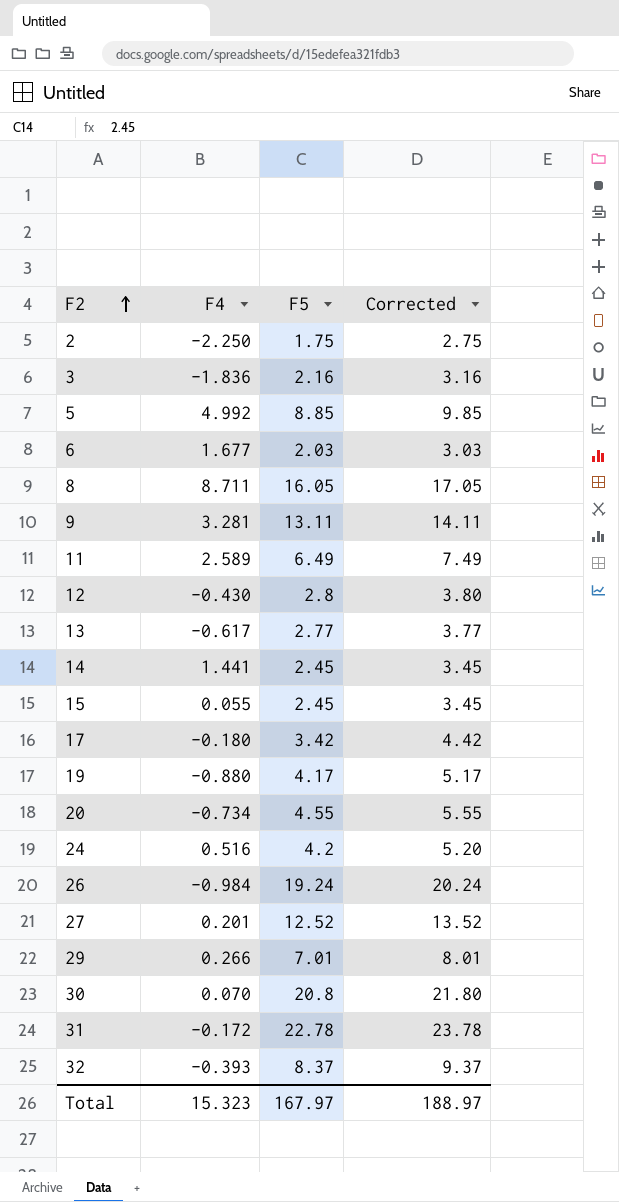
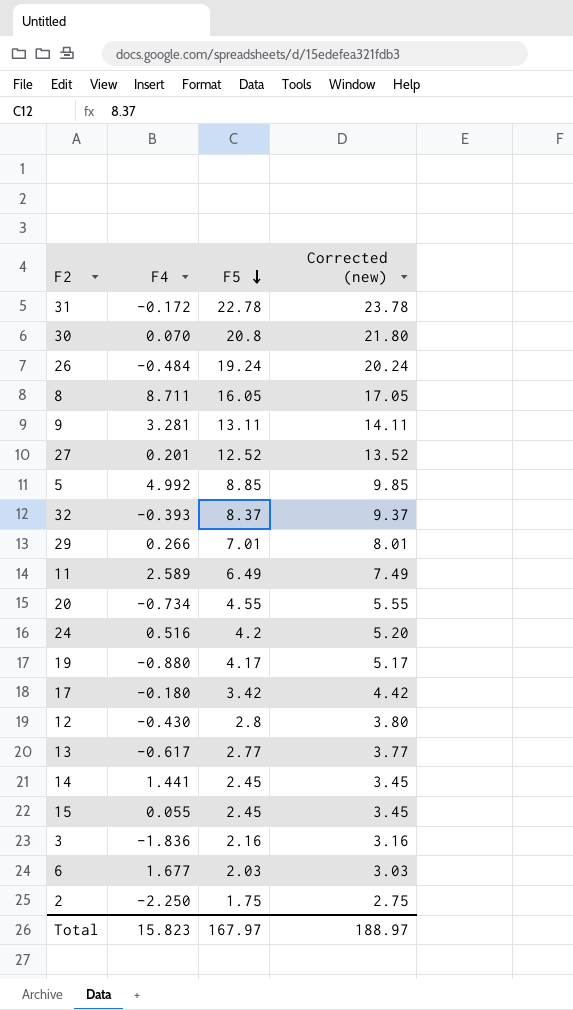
row order: F2 ascending -> F5 descending
column name: Corrected -> Corrected (new)
26 | F4: -0.984 -> -0.484
Total | F4: 15.323 -> 15.823

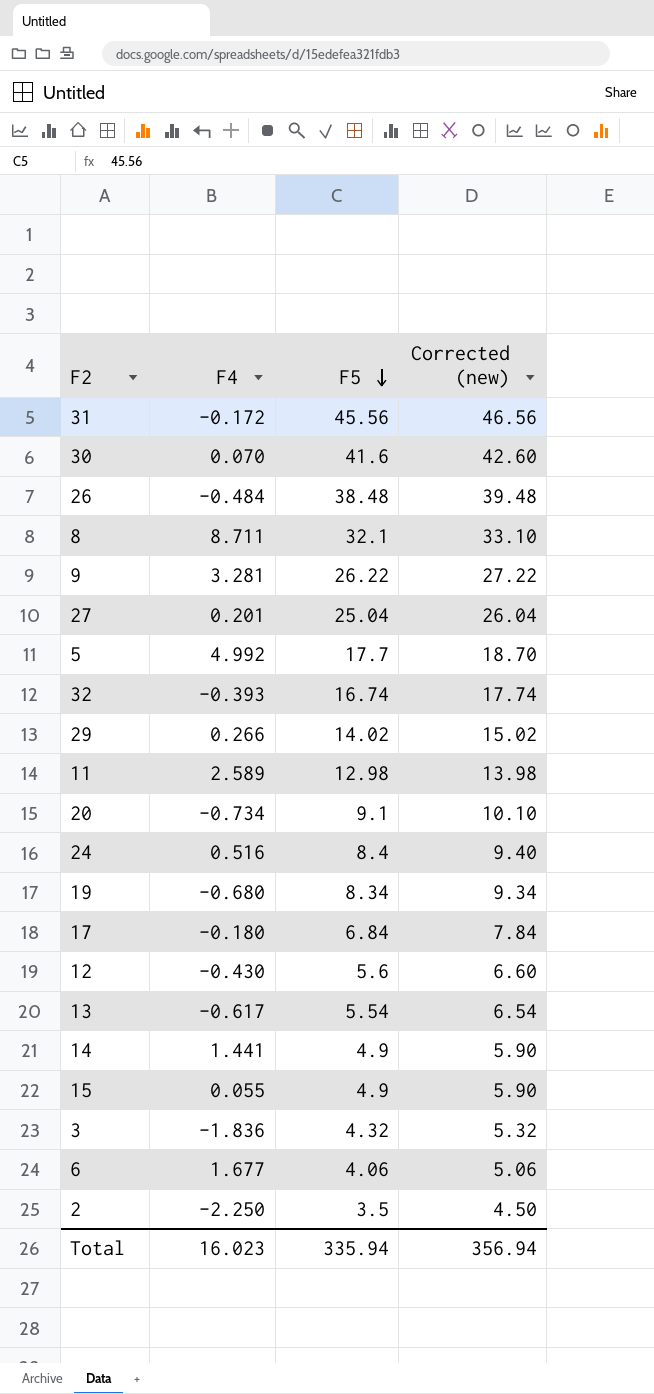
31 | F5: 22.78 -> 45.56
31 | Corrected (new): 23.78 -> 46.56
30 | F5: 20.8 -> 41.6
30 | Corrected (new): 21.80 -> 42.60
26 | F5: 19.24 -> 38.48
26 | Corrected (new): 20.24 -> 39.48
8 | F5: 16.05 -> 32.1
8 | Corrected (new): 17.05 -> 33.10
9 | F5: 13.11 -> 26.22
9 | Corrected (new): 14.11 -> 27.22
27 | F5: 12.52 -> 25.04
27 | Corrected (new): 13.52 -> 26.04
5 | F5: 8.85 -> 17.7
5 | Corrected (new): 9.85 -> 18.70
32 | F5: 8.37 -> 16.74
32 | Corrected (new): 9.37 -> 17.74
29 | F5: 7.01 -> 14.02
29 | Corrected (new): 8.01 -> 15.02
11 | F5: 6.49 -> 12.98
11 | Corrected (new): 7.49 -> 13.98
20 | F5: 4.55 -> 9.1
20 | Corrected (new): 5.55 -> 10.10
24 | F5: 4.2 -> 8.4
24 | Corrected (new): 5.20 -> 9.40
19 | F4: -0.880 -> -0.680
19 | F5: 4.17 -> 8.34
19 | Corrected (new): 5.17 -> 9.34
17 | F5: 3.42 -> 6.84
17 | Corrected (new): 4.42 -> 7.84
12 | F5: 2.8 -> 5.6
12 | Corrected (new): 3.80 -> 6.60
13 | F5: 2.77 -> 5.54
13 | Corrected (new): 3.77 -> 6.54
14 | F5: 2.45 -> 4.9
14 | Corrected (new): 3.45 -> 5.90
15 | F5: 2.45 -> 4.9
15 | Corrected (new): 3.45 -> 5.90
3 | F5: 2.16 -> 4.32
3 | Corrected (new): 3.16 -> 5.32
6 | F5: 2.03 -> 4.06
6 | Corrected (new): 3.03 -> 5.06
2 | F5: 1.75 -> 3.5
2 | Corrected (new): 2.75 -> 4.50
Total | F4: 15.823 -> 16.023
Total | F5: 167.97 -> 335.94
Total | Corrected (new): 188.97 -> 356.94

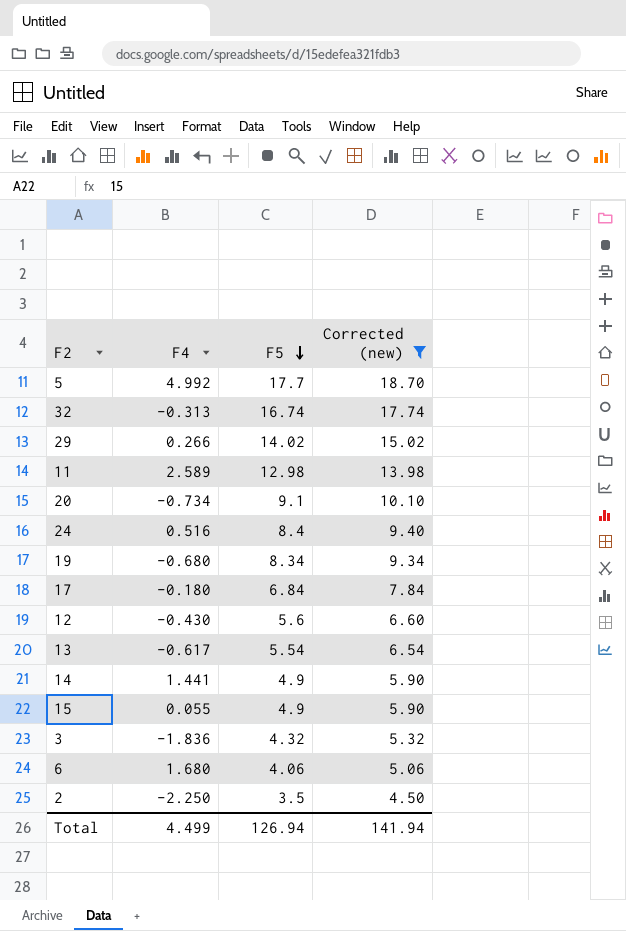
filter: none -> Corrected (new) <= 18.70
32 | F4: -0.393 -> -0.313
6 | F4: 1.677 -> 1.680
Total | F4: 16.023 -> 4.499
Total | F5: 335.94 -> 126.94
Total | Corrected (new): 356.94 -> 141.94

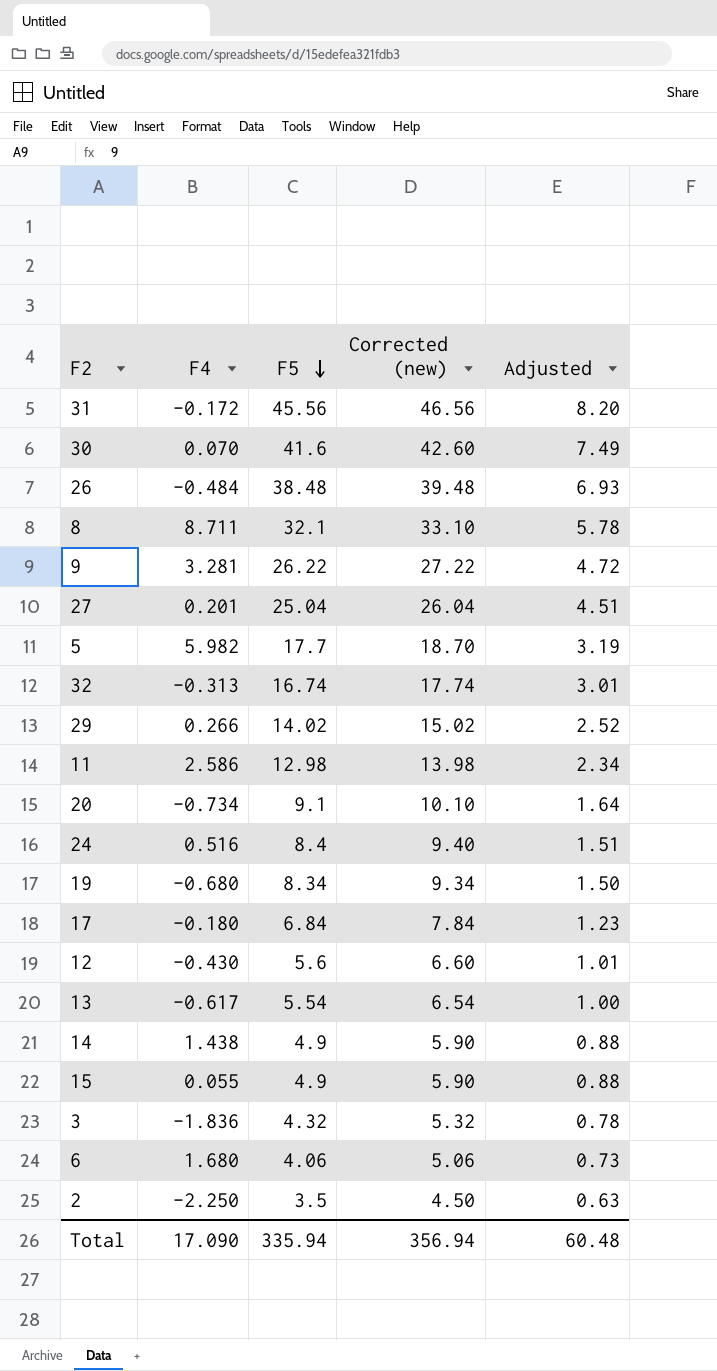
filter: Corrected (new) <= 18.70 -> none
column Adjusted | formula: none -> [F5] * 0.18
5 | F4: 4.992 -> 5.982
11 | F4: 2.589 -> 2.586
14 | F4: 1.441 -> 1.438
Total | F4: 4.499 -> 17.090
Total | F5: 126.94 -> 335.94
Total | Corrected (new): 141.94 -> 356.94

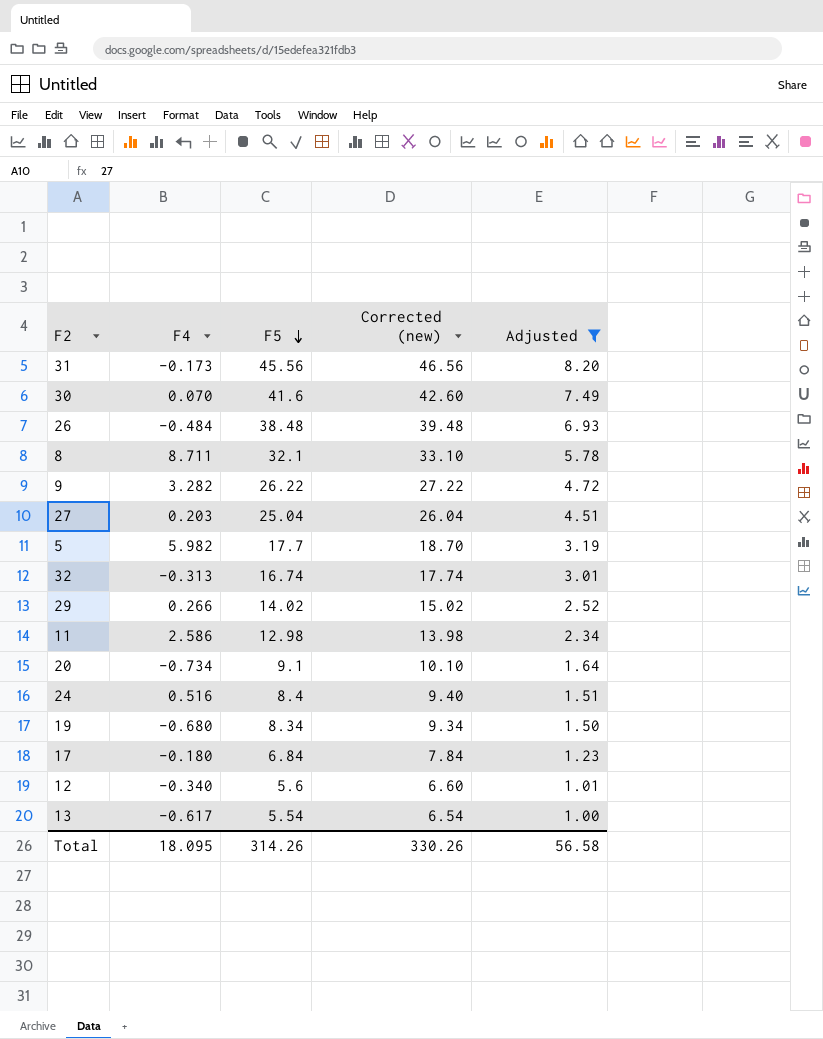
filter: none -> Adjusted >= 1.00
31 | F4: -0.172 -> -0.173
9 | F4: 3.281 -> 3.282
27 | F4: 0.201 -> 0.203
12 | F4: -0.430 -> -0.340
Total | F4: 17.090 -> 18.095
Total | F5: 335.94 -> 314.26
Total | Corrected (new): 356.94 -> 330.26
Total | Adjusted: 60.48 -> 56.58

